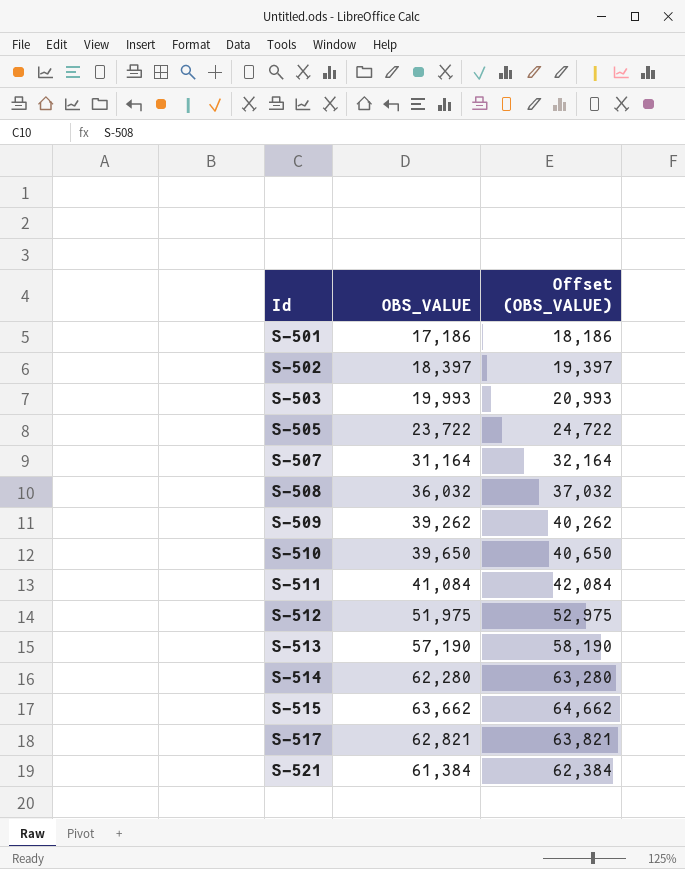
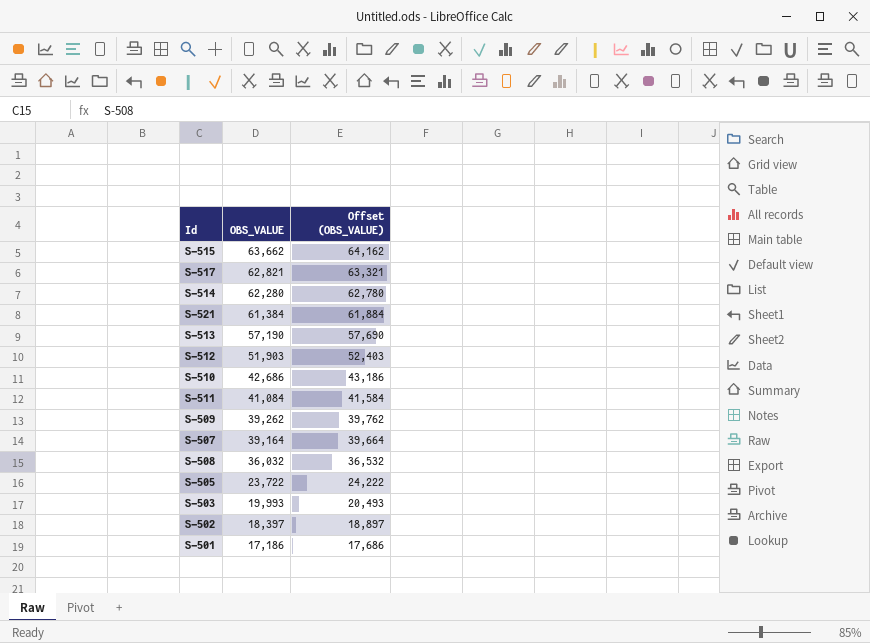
row order: Id ascending -> OBS_VALUE descending
column Offset (OBS_VALUE) | formula: [OBS_VALUE] + 1000 -> [OBS_VALUE] + 500
S-512 | OBS_VALUE: 51,975 -> 51,903
S-510 | OBS_VALUE: 39,650 -> 42,686
S-507 | OBS_VALUE: 31,164 -> 39,164

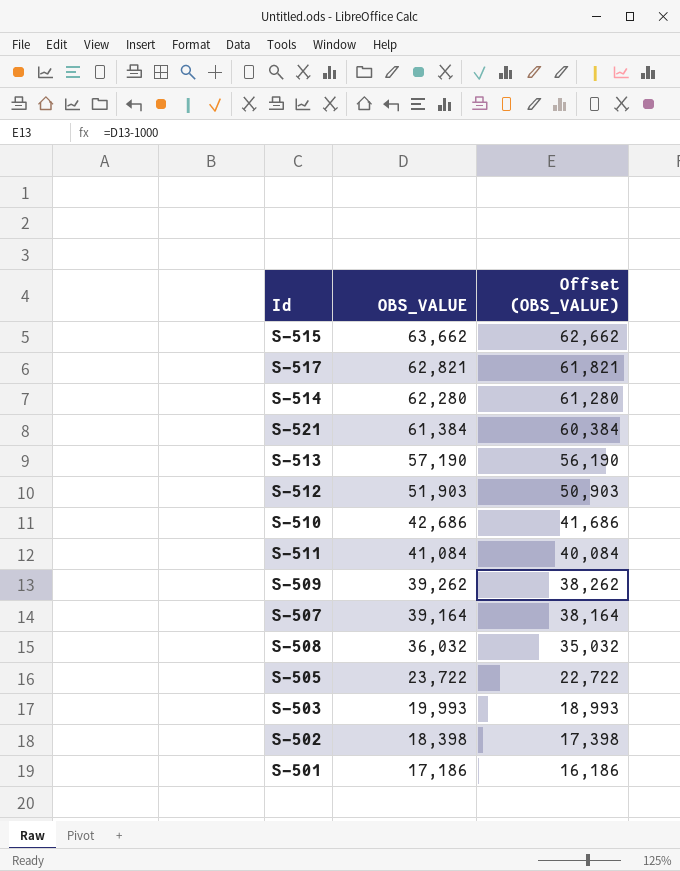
column Offset (OBS_VALUE) | formula: [OBS_VALUE] + 500 -> [OBS_VALUE] - 1000
S-502 | OBS_VALUE: 18,397 -> 18,398

